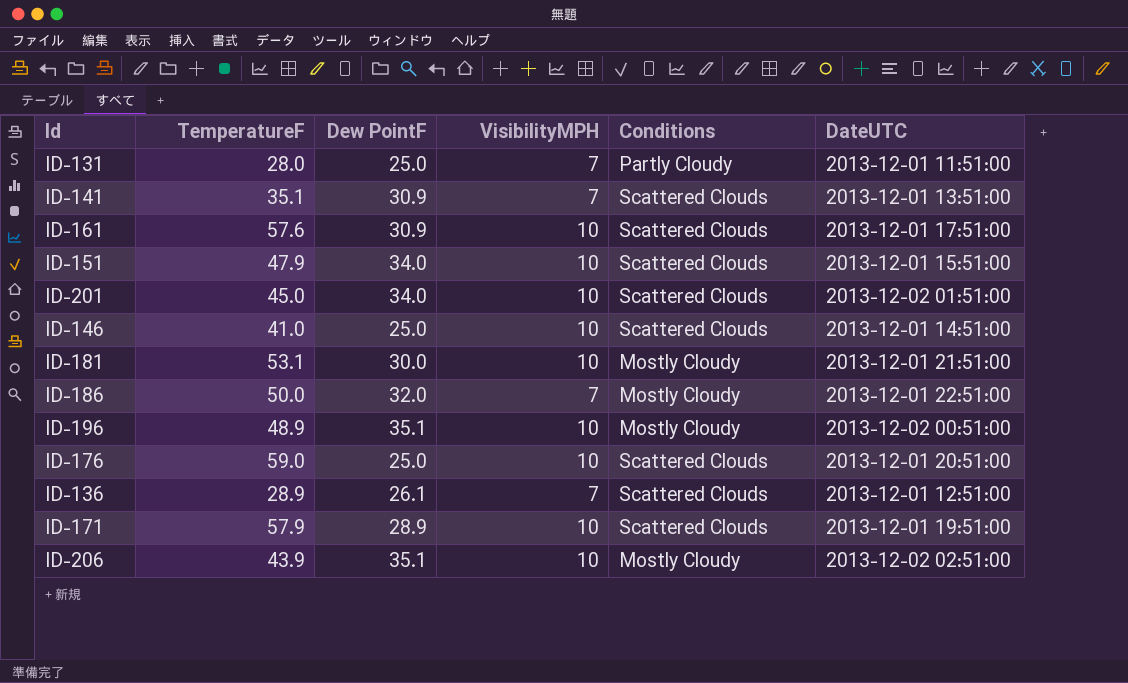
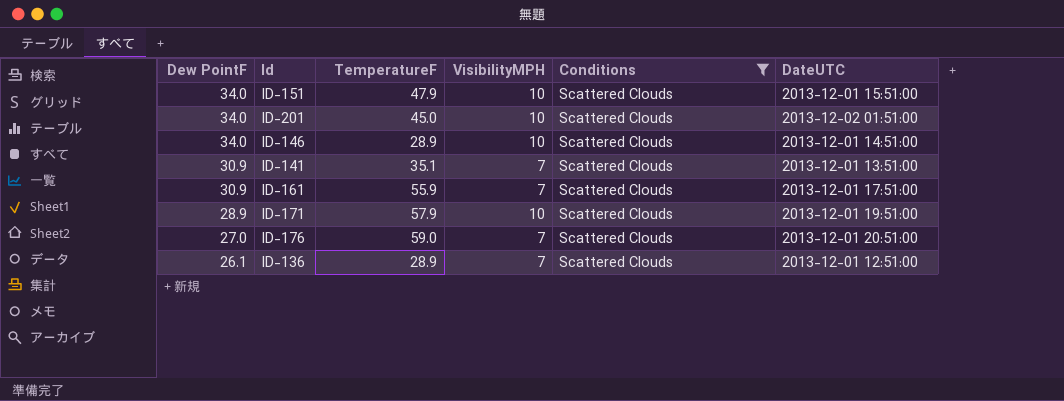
filter: none -> Conditions = Scattered Clouds
row order: none -> Dew PointF descending
column Dew PointF | position: 3 -> 1
ID-146 | Dew PointF: 25.0 -> 34.0
ID-146 | TemperatureF: 41.0 -> 28.9
ID-161 | TemperatureF: 57.6 -> 55.9
ID-161 | VisibilityMPH: 10 -> 7
ID-176 | Dew PointF: 25.0 -> 27.0
ID-176 | VisibilityMPH: 10 -> 7

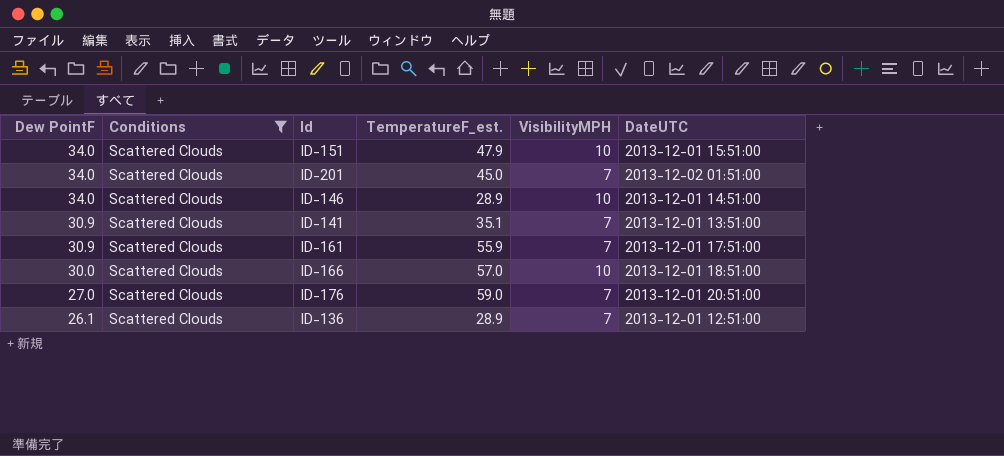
column Conditions | position: 5 -> 2
column name: TemperatureF -> TemperatureF_est.
row ID-171: 28.9 | 57.9 | 10 | Scattered Clouds | 2013-12-01 19:51:00 -> none
ID-201 | VisibilityMPH: 10 -> 7
row ID-166: none -> 30.0 | Scattered Clouds | 57.0 | 10 | 2013-12-01 18:51:00

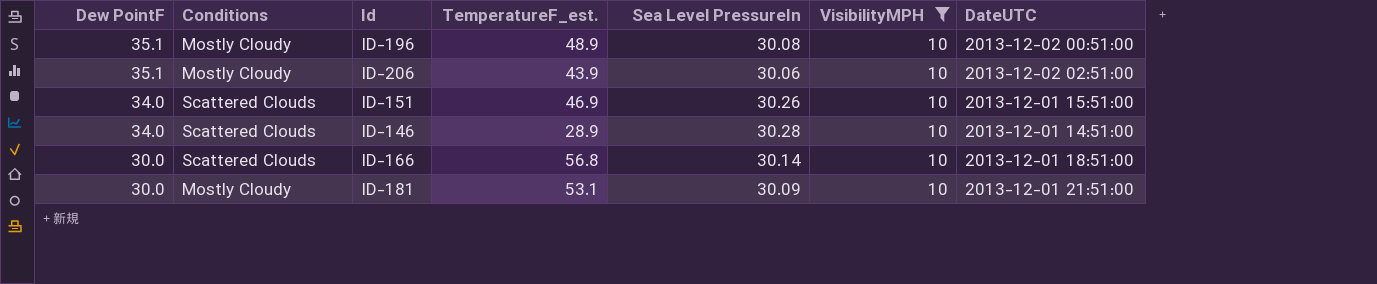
filter: Conditions = Scattered Clouds -> VisibilityMPH = 10
column Sea Level PressureIn | position: none -> 5
ID-151 | TemperatureF_est.: 47.9 -> 46.9
ID-166 | TemperatureF_est.: 57.0 -> 56.8

